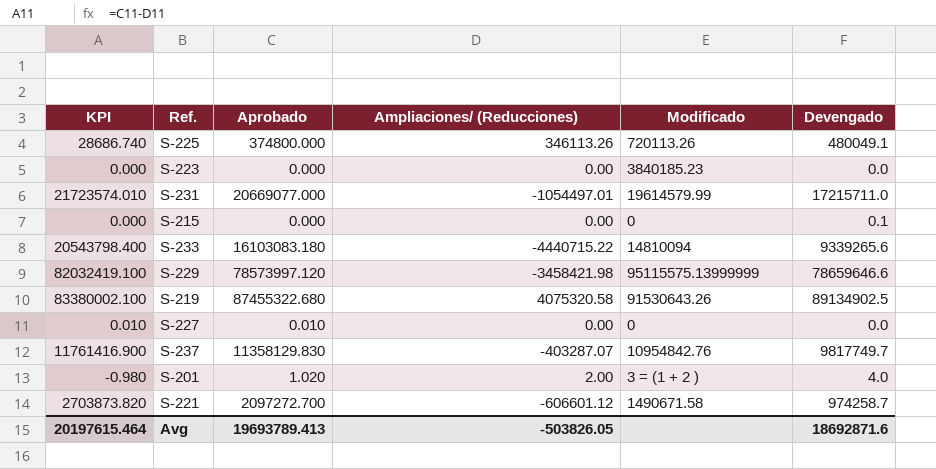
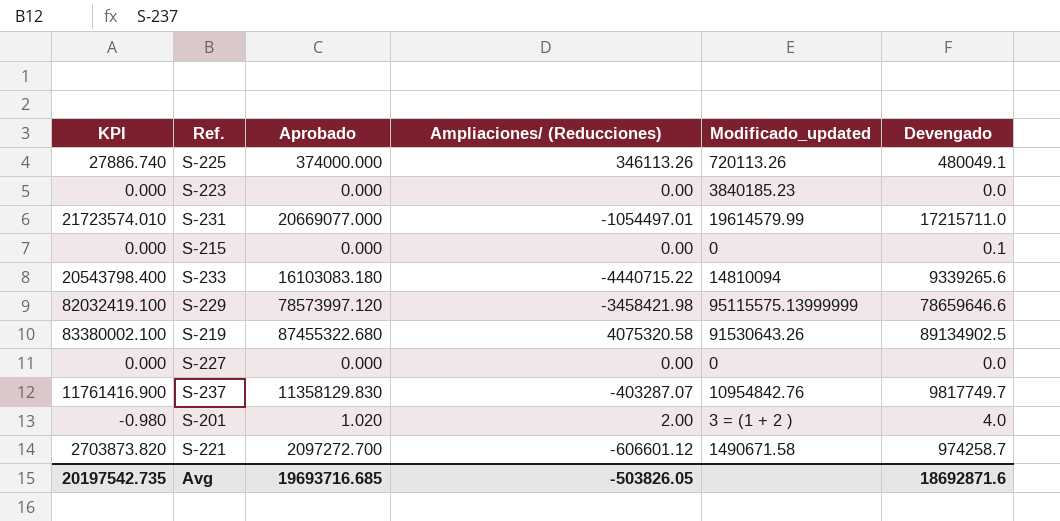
column name: Modificado -> Modificado_updated
S-225 | KPI: 28686.740 -> 27886.740
S-225 | Aprobado: 374800.000 -> 374000.000
S-227 | KPI: 0.010 -> 0.000
S-227 | Aprobado: 0.010 -> 0.000
Avg | KPI: 20197615.464 -> 20197542.735
Avg | Aprobado: 19693789.413 -> 19693716.685

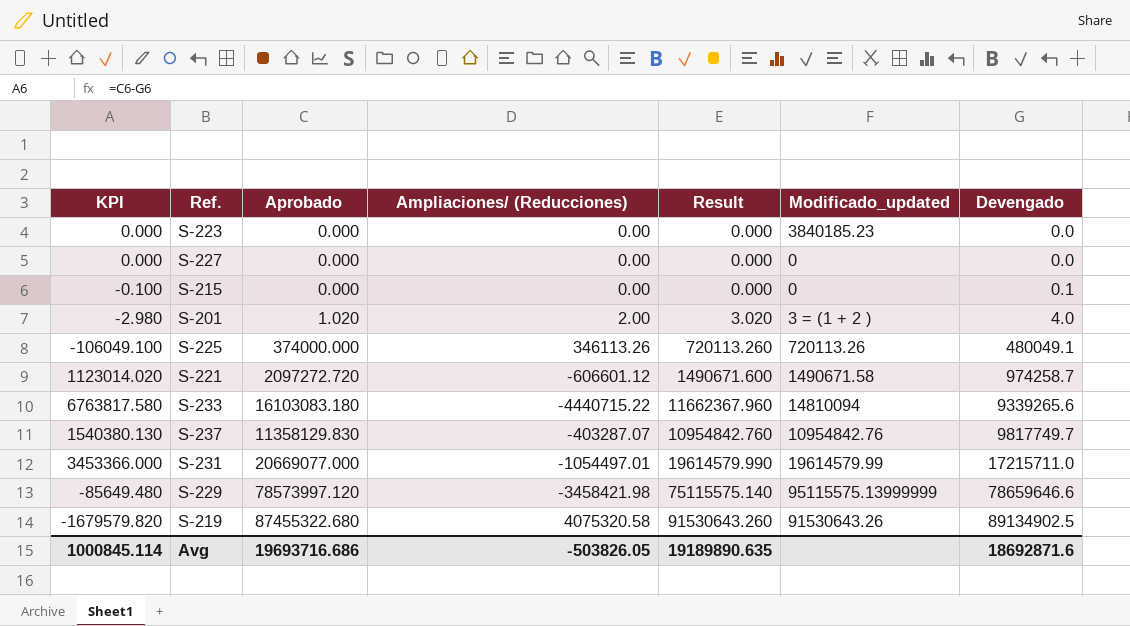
row order: none -> Devengado ascending
column KPI | formula: [Aprobado] - [Ampliaciones/ (Reducciones)] -> [Aprobado] - [Devengado]
column Result | formula: none -> [Aprobado] + [Ampliaciones/ (Reducciones)]
S-221 | Aprobado: 2097272.700 -> 2097272.720
Avg | KPI: 20197542.735 -> 1000845.114
Avg | Aprobado: 19693716.685 -> 19693716.686

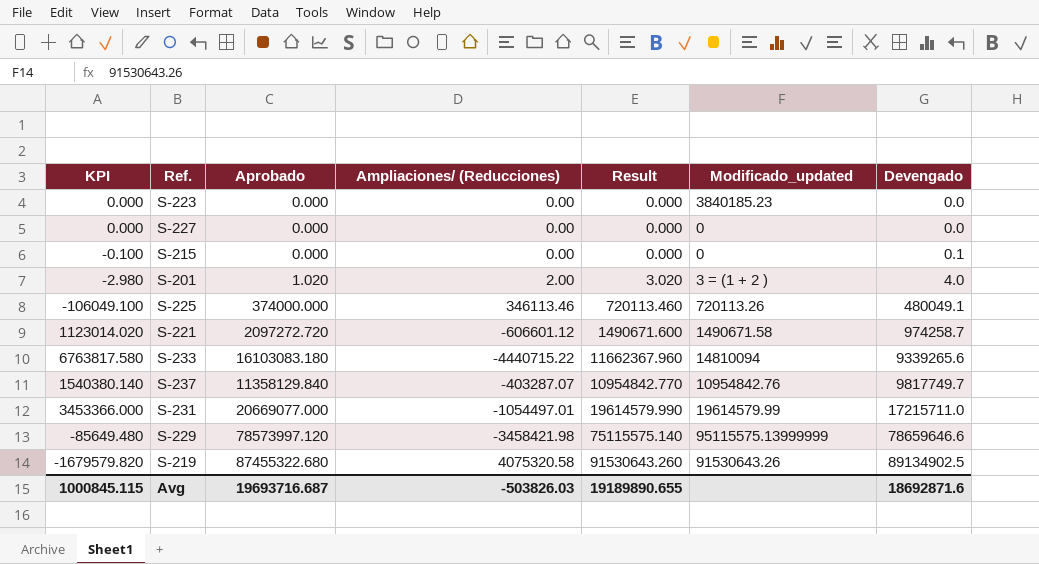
S-225 | Ampliaciones/ (Reducciones): 346113.26 -> 346113.46
S-225 | Result: 720113.260 -> 720113.460
S-237 | KPI: 1540380.130 -> 1540380.140
S-237 | Aprobado: 11358129.830 -> 11358129.840
S-237 | Result: 10954842.760 -> 10954842.770
Avg | KPI: 1000845.114 -> 1000845.115
Avg | Aprobado: 19693716.686 -> 19693716.687
Avg | Ampliaciones/ (Reducciones): -503826.05 -> -503826.03
Avg | Result: 19189890.635 -> 19189890.655

